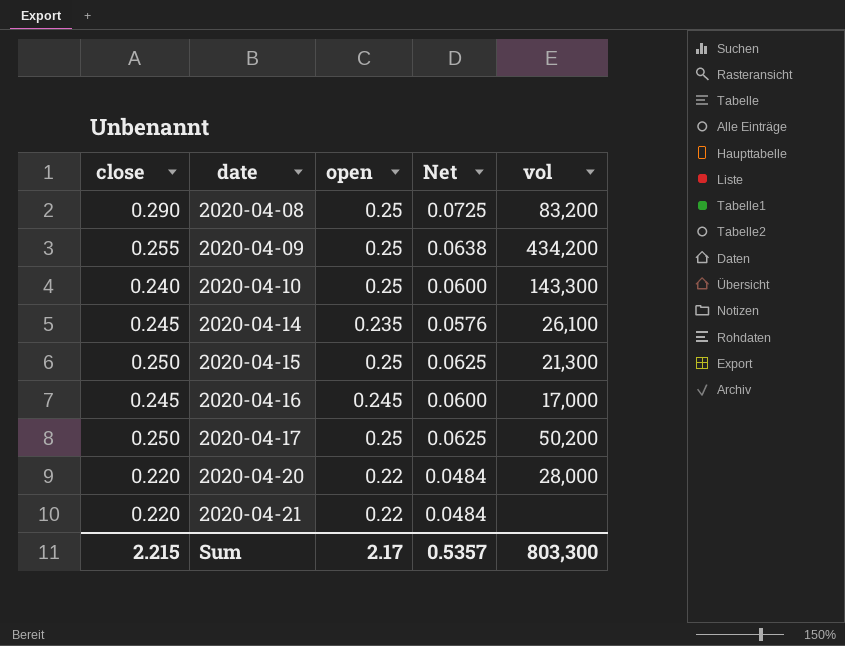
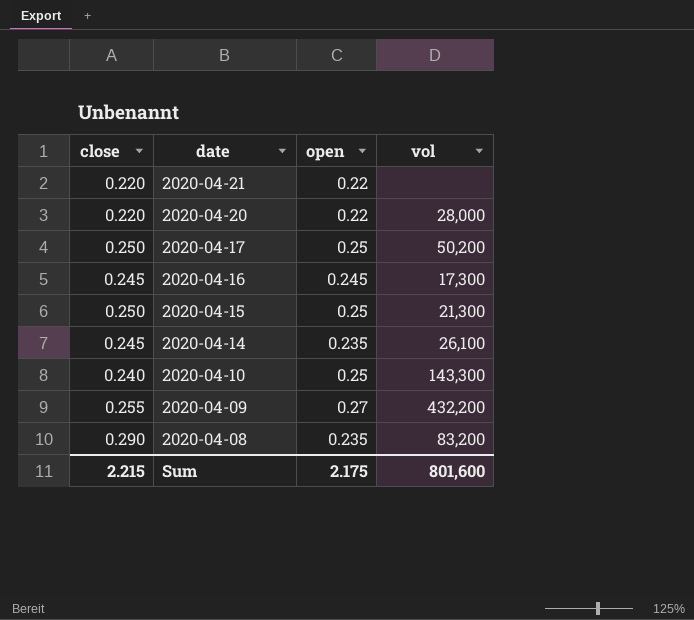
row order: date ascending -> date descending
column Net | formula: [close] * [open] -> none
2020-04-16 | vol: 17,000 -> 17,300
2020-04-09 | open: 0.25 -> 0.27
2020-04-09 | vol: 434,200 -> 432,200
2020-04-08 | open: 0.25 -> 0.235
Sum | open: 2.17 -> 2.175
Sum | vol: 803,300 -> 801,600

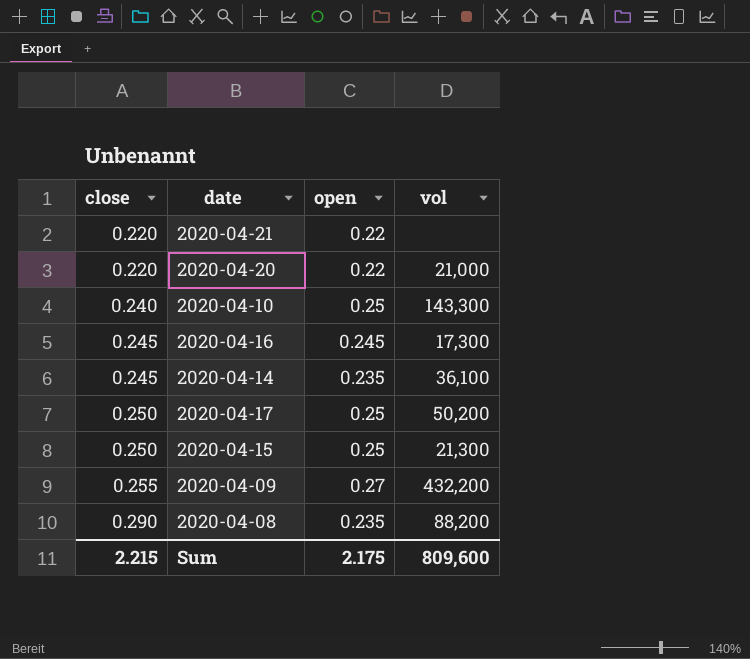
row order: date descending -> close ascending
2020-04-20 | vol: 28,000 -> 21,000
2020-04-14 | vol: 26,100 -> 36,100
2020-04-08 | vol: 83,200 -> 88,200
Sum | vol: 801,600 -> 809,600

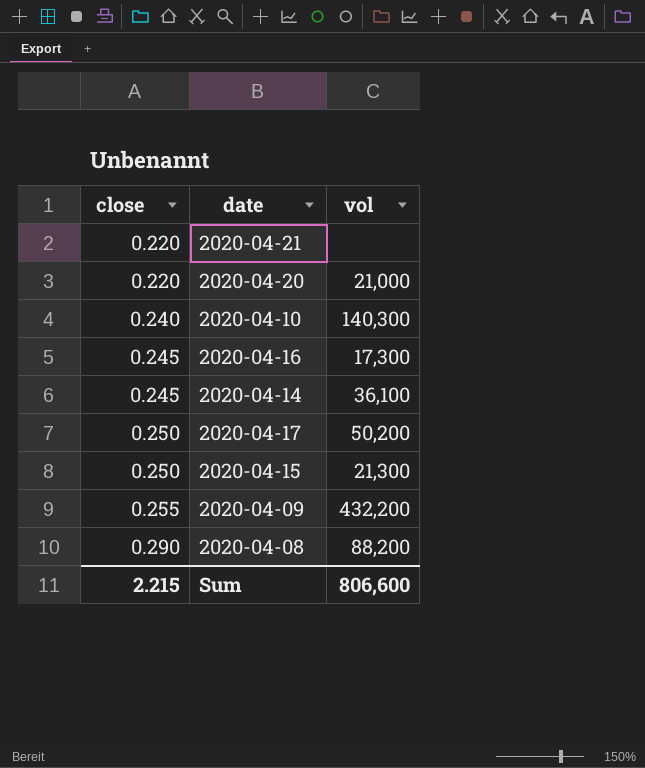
column open | position: 3 -> none
2020-04-10 | vol: 143,300 -> 140,300
Sum | vol: 809,600 -> 806,600

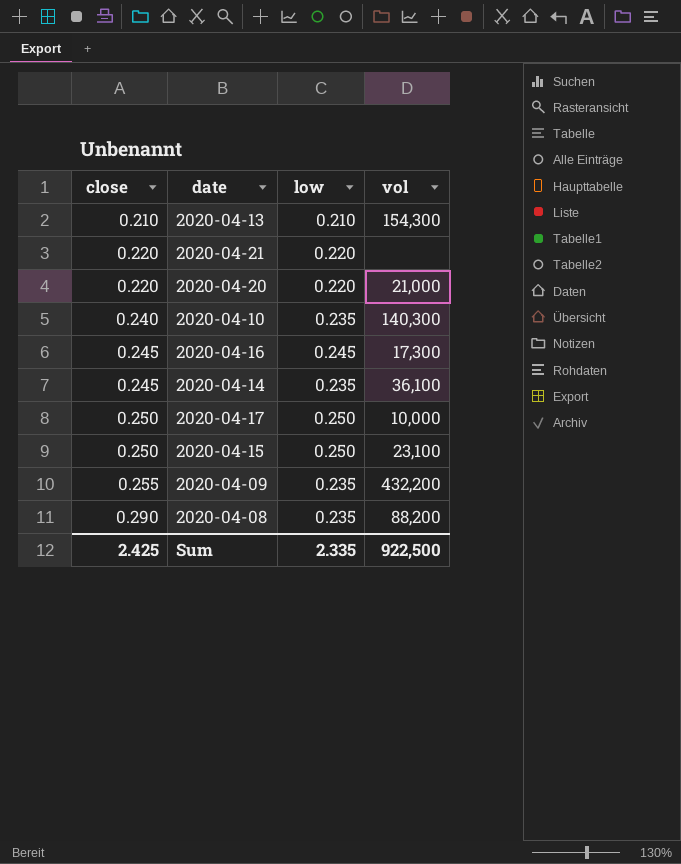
column low | position: none -> 3
row 2020-04-13: none -> 0.210 | 0.210 | 154,300
2020-04-17 | vol: 50,200 -> 10,000
2020-04-15 | vol: 21,300 -> 23,100
Sum | close: 2.215 -> 2.425
Sum | vol: 806,600 -> 922,500

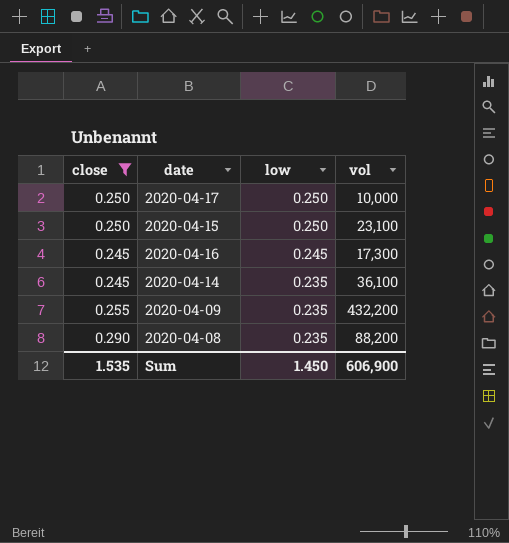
filter: none -> close >= 0.245
row order: close ascending -> low descending
Sum | close: 2.425 -> 1.535
Sum | low: 2.335 -> 1.450
Sum | vol: 922,500 -> 606,900

